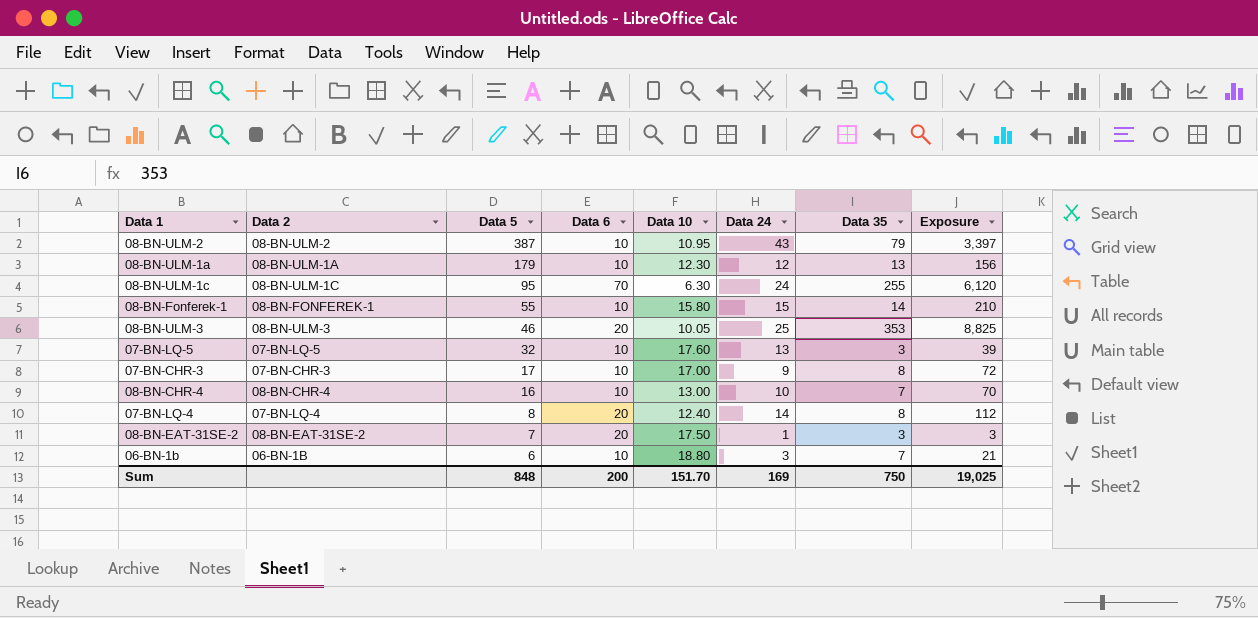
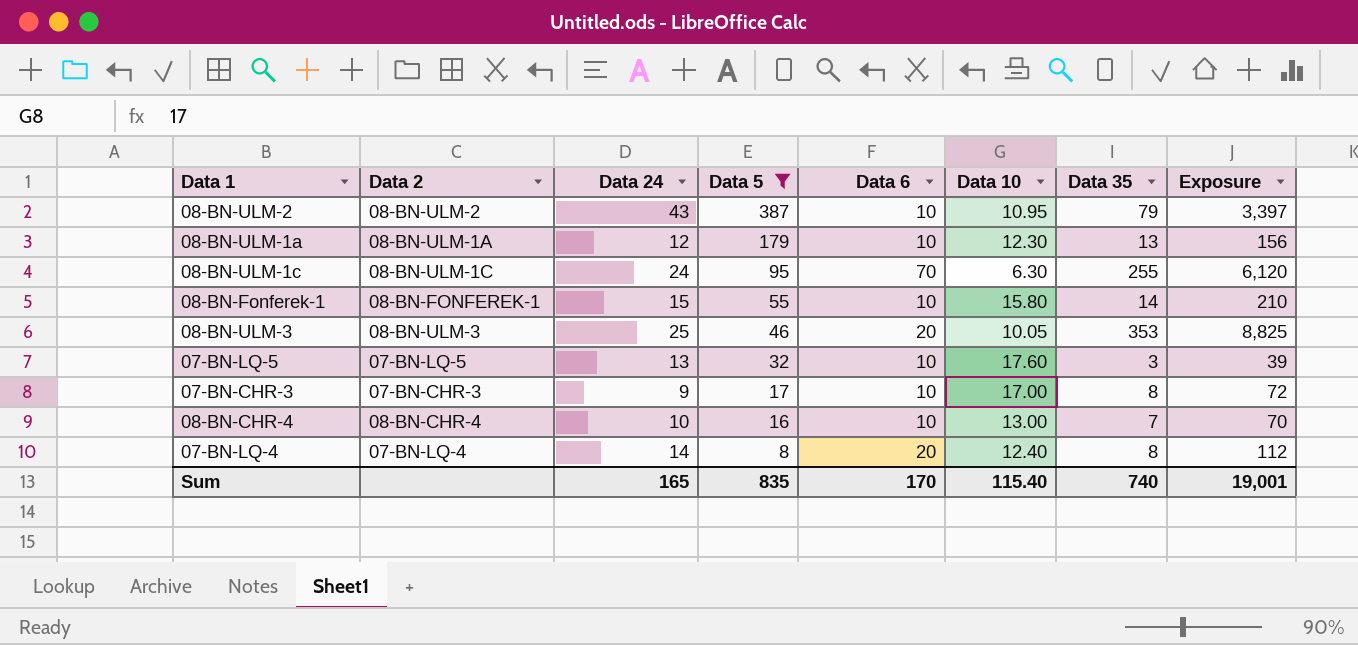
filter: none -> Data 5 >= 8
column Data 24 | position: 6 -> 3
Sum | Data 24: 169 -> 165
Sum | Data 5: 848 -> 835
Sum | Data 6: 200 -> 170
Sum | Data 10: 151.70 -> 115.40
Sum | Data 35: 750 -> 740
Sum | Exposure: 19,025 -> 19,001

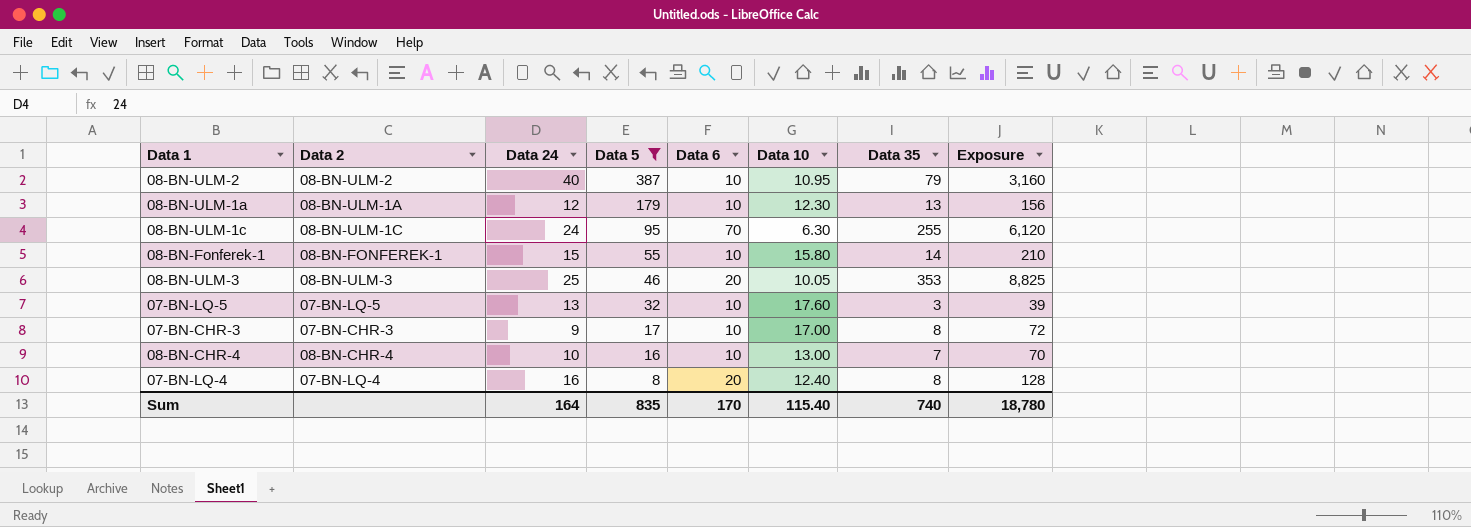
08-BN-ULM-2 | Data 24: 43 -> 40
08-BN-ULM-2 | Exposure: 3,397 -> 3,160
07-BN-LQ-4 | Data 24: 14 -> 16
07-BN-LQ-4 | Exposure: 112 -> 128
Sum | Data 24: 165 -> 164
Sum | Exposure: 19,001 -> 18,780

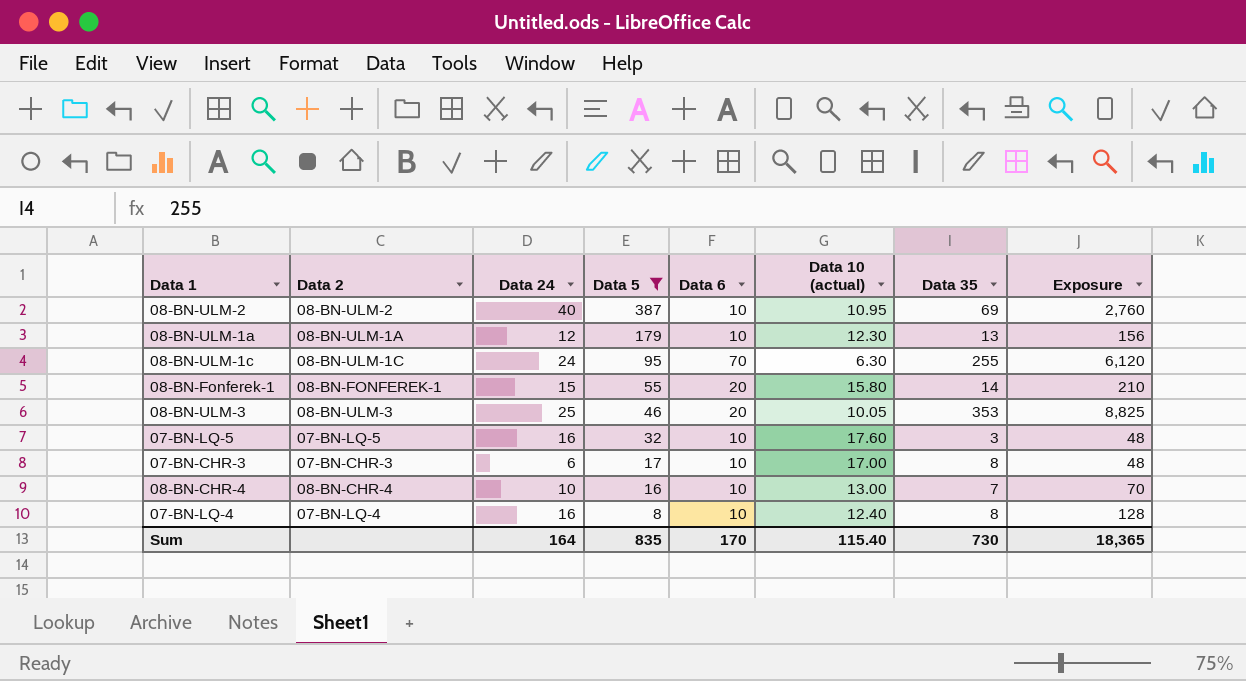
column name: Data 10 -> Data 10 (actual)
08-BN-ULM-2 | Data 35: 79 -> 69
08-BN-ULM-2 | Exposure: 3,160 -> 2,760
08-BN-Fonferek-1 | Data 6: 10 -> 20
07-BN-LQ-5 | Data 24: 13 -> 16
07-BN-LQ-5 | Exposure: 39 -> 48
07-BN-CHR-3 | Data 24: 9 -> 6
07-BN-CHR-3 | Exposure: 72 -> 48
07-BN-LQ-4 | Data 6: 20 -> 10
Sum | Data 35: 740 -> 730
Sum | Exposure: 18,780 -> 18,365

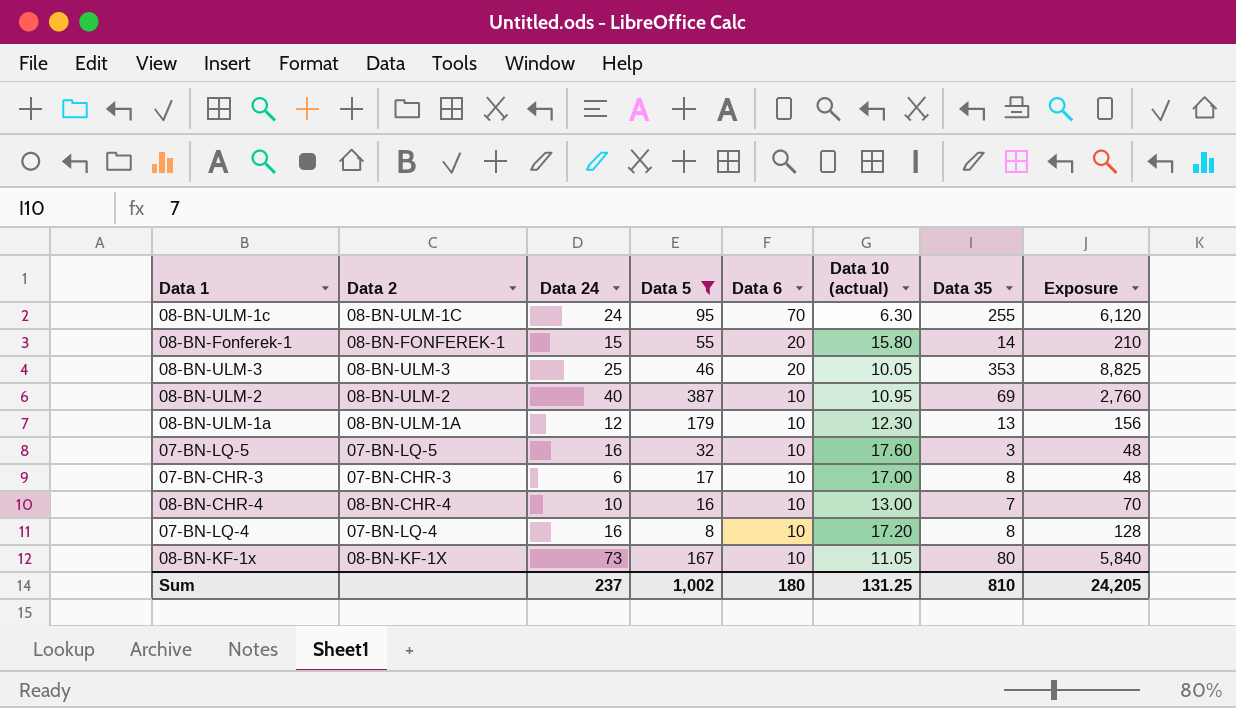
row order: Data 5 descending -> Data 6 descending
07-BN-LQ-4 | Data 10 (actual): 12.40 -> 17.20
row 08-BN-KF-1x: none -> 08-BN-KF-1X | 73 | 167 | 10 | 11.05 | 80 | 5,840
Sum | Data 24: 164 -> 237
Sum | Data 5: 835 -> 1,002
Sum | Data 6: 170 -> 180
Sum | Data 10 (actual): 115.40 -> 131.25
Sum | Data 35: 730 -> 810
Sum | Exposure: 18,365 -> 24,205

